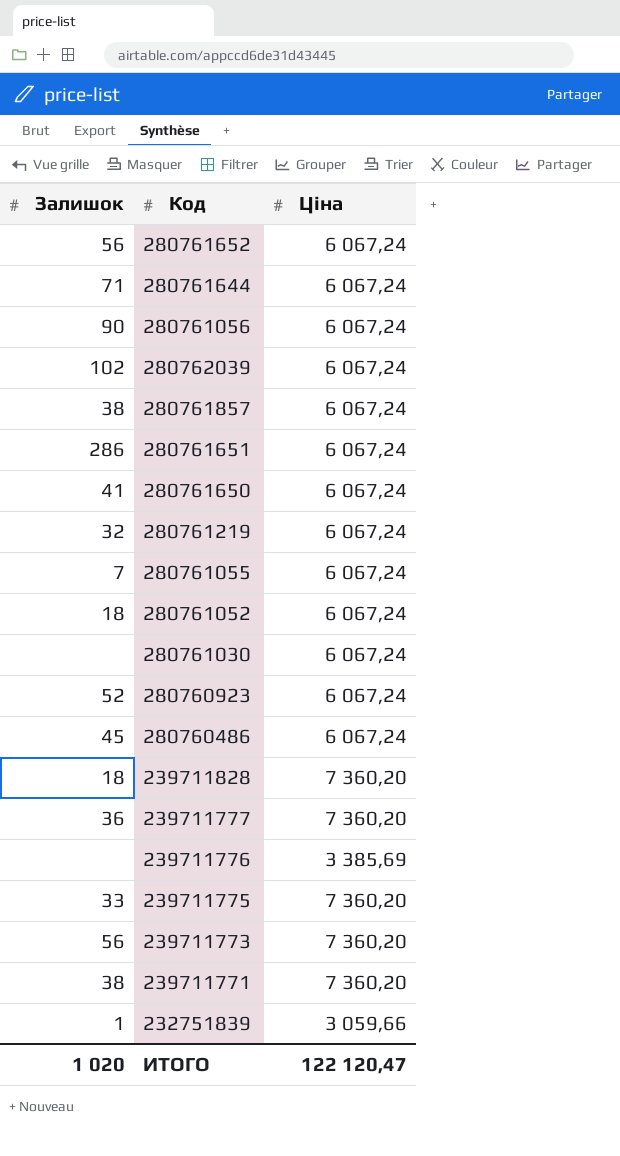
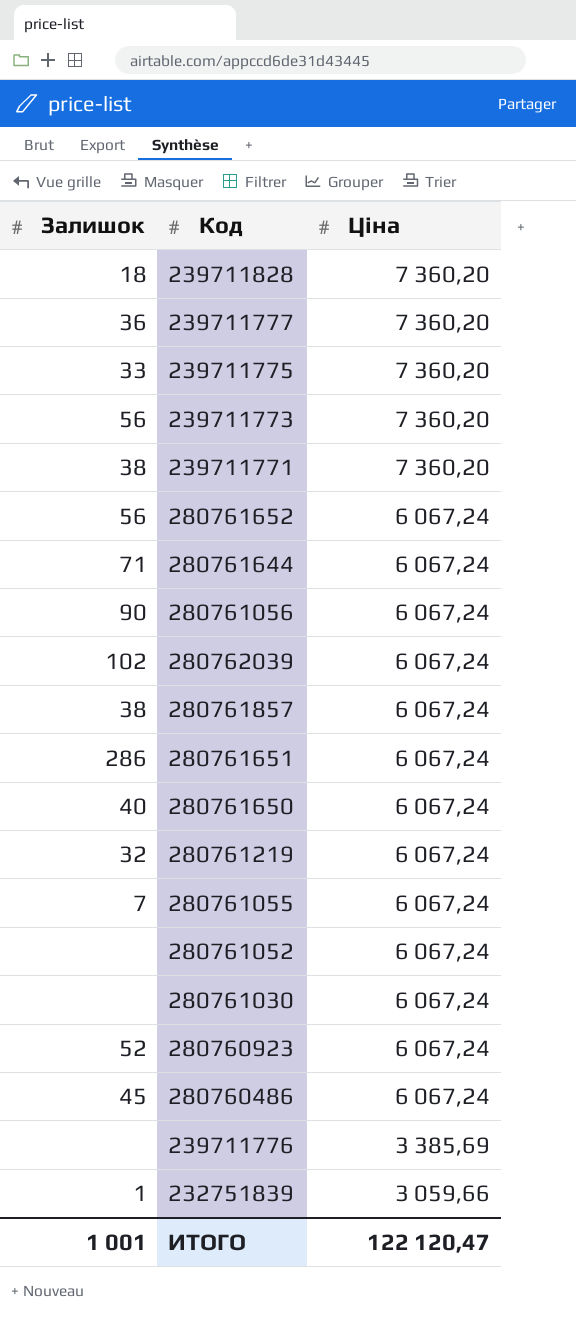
row order: none -> Ціна descending
280761650 | Залишок: 41 -> 40
280761052 | Залишок: 18 -> none
ИТОГО | Залишок: 1 020 -> 1 001

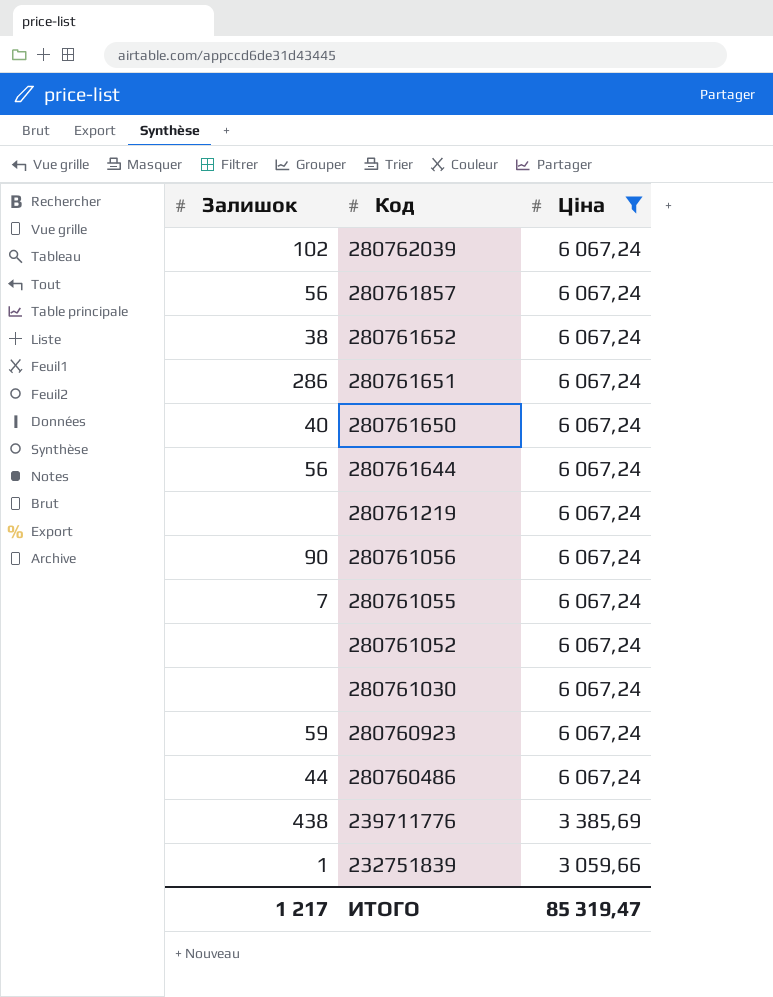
filter: none -> Ціна != 7 360,20
row order: Ціна descending -> Код descending
280761857 | Залишок: 38 -> 56
280761652 | Залишок: 56 -> 38
280761644 | Залишок: 71 -> 56
280761219 | Залишок: 32 -> none
280760923 | Залишок: 52 -> 59
280760486 | Залишок: 45 -> 44
239711776 | Залишок: none -> 438
ИТОГО | Залишок: 1 001 -> 1 217
ИТОГО | Ціна: 122 120,47 -> 85 319,47

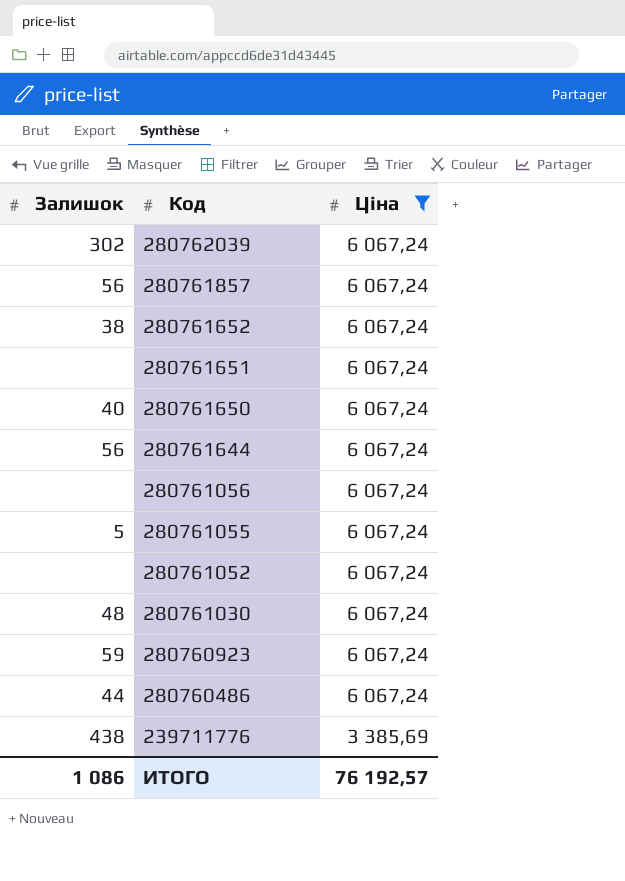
row 280761219: none | 6 067,24 -> none
row 232751839: 1 | 3 059,66 -> none
280762039 | Залишок: 102 -> 302
280761651 | Залишок: 286 -> none
280761056 | Залишок: 90 -> none
280761055 | Залишок: 7 -> 5
280761030 | Залишок: none -> 48
ИТОГО | Залишок: 1 217 -> 1 086
ИТОГО | Ціна: 85 319,47 -> 76 192,57

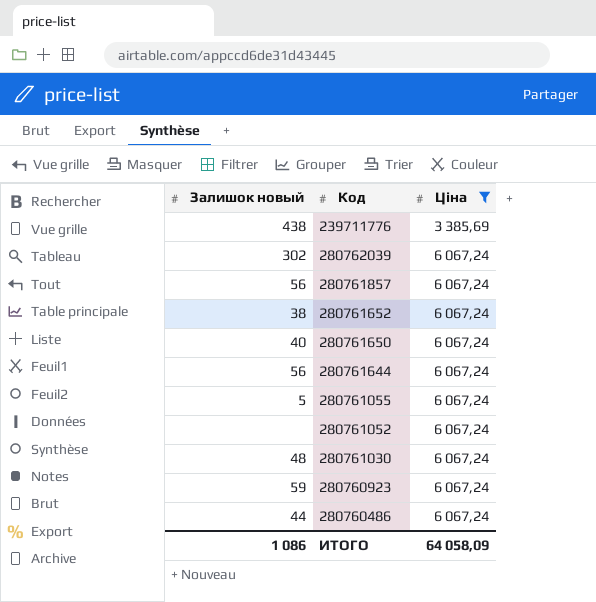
row order: Код descending -> Ціна ascending
column name: Залишок -> Залишок новый
row 280761651: none | 6 067,24 -> none
row 280761056: none | 6 067,24 -> none
ИТОГО | Ціна: 76 192,57 -> 64 058,09

